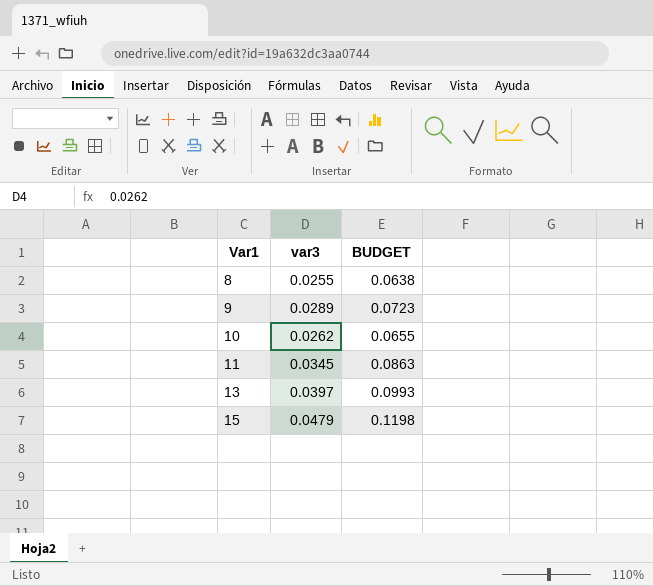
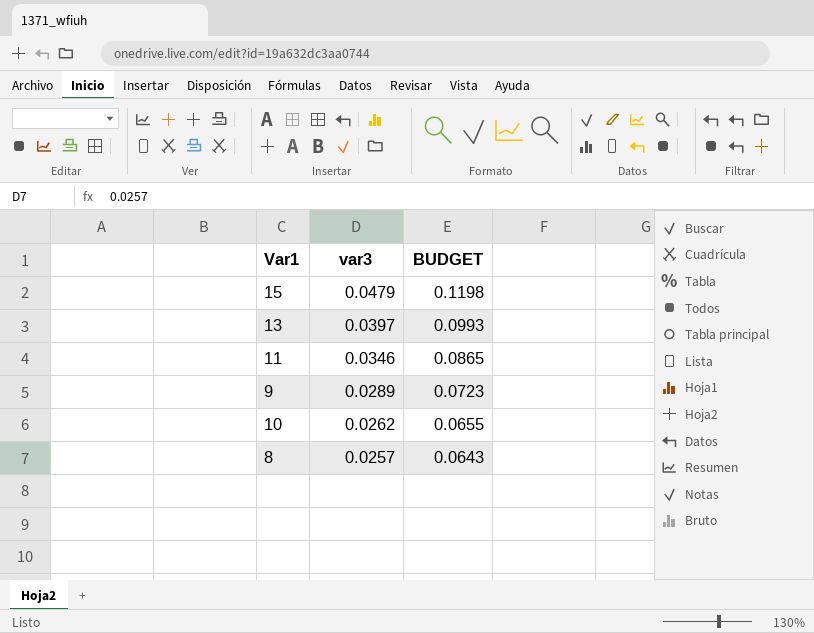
row order: Var1 ascending -> var3 descending
11 | var3: 0.0345 -> 0.0346
11 | BUDGET: 0.0863 -> 0.0865
8 | var3: 0.0255 -> 0.0257
8 | BUDGET: 0.0638 -> 0.0643

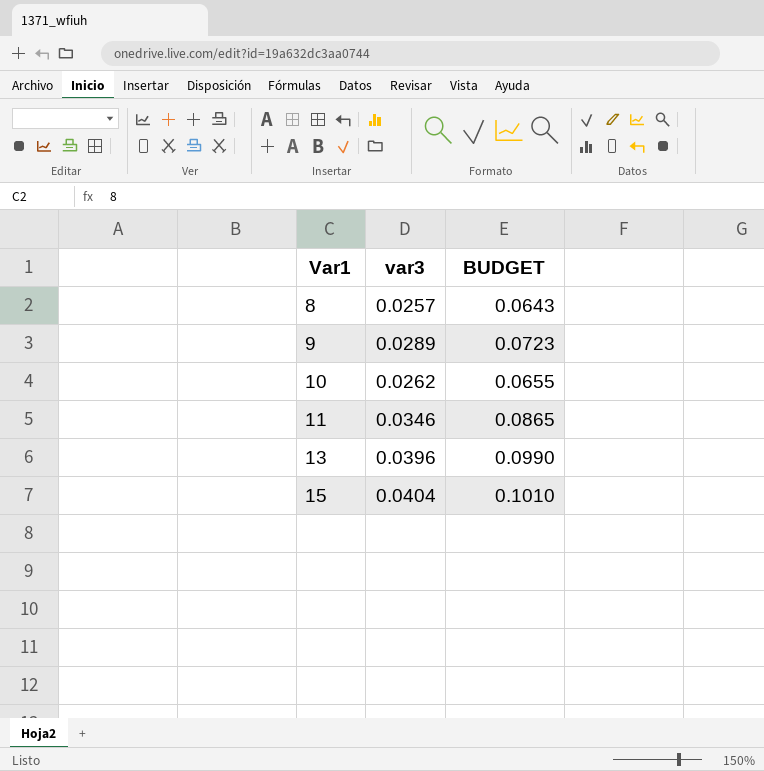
row order: var3 descending -> Var1 ascending
13 | var3: 0.0397 -> 0.0396
13 | BUDGET: 0.0993 -> 0.0990
15 | var3: 0.0479 -> 0.0404
15 | BUDGET: 0.1198 -> 0.1010

